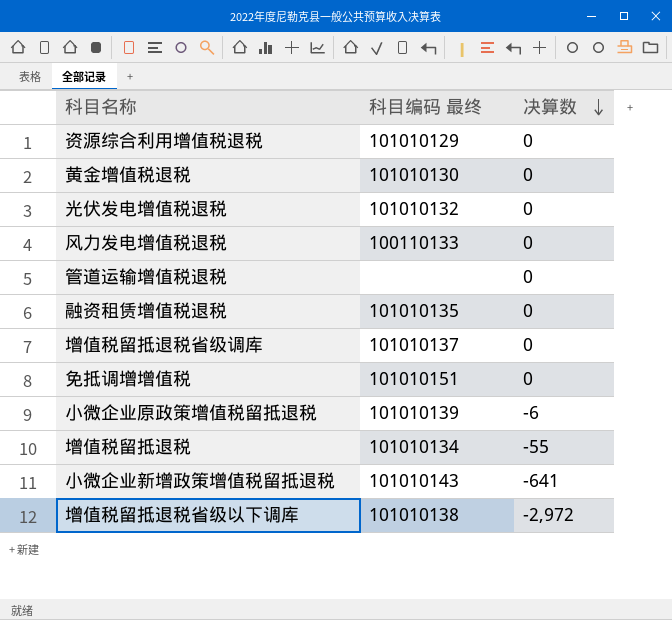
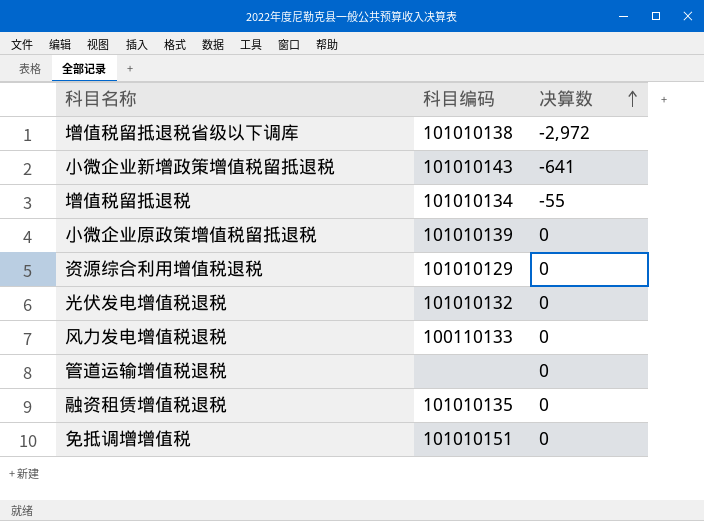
row order: 决算数 descending -> 决算数 ascending
column name: 科目编码 最终 -> 科目编码
row 黄金增值税退税: 101010130 | 0 -> none
row 增值税留抵退税省级调库: 101010137 | 0 -> none
小微企业原政策增值税留抵退税 | 决算数: -6 -> 0

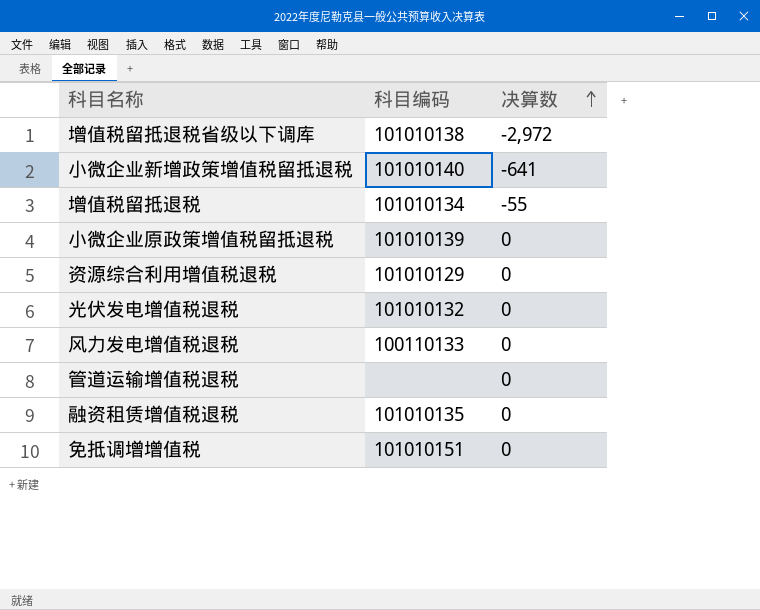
小微企业新增政策增值税留抵退税 | 科目编码: 101010143 -> 101010140

